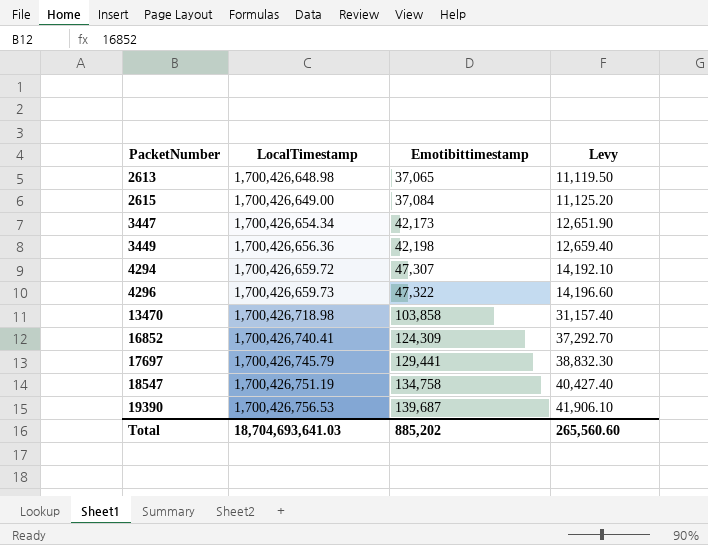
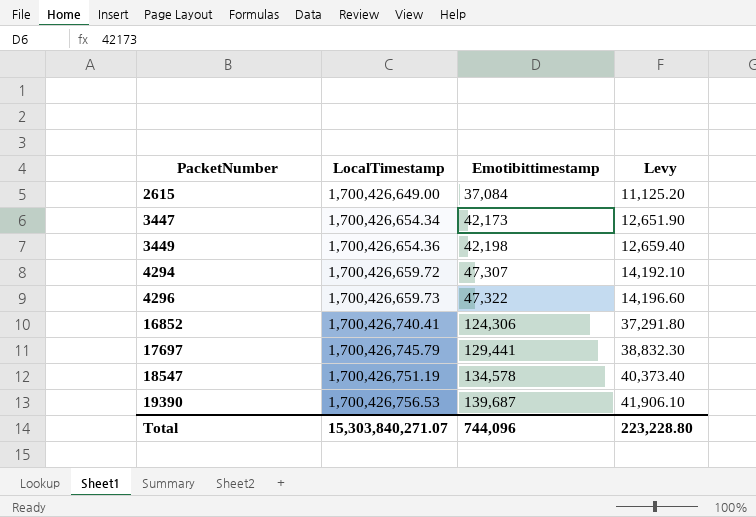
row 2613: 1,700,426,648.98 | 37,065 | 11,119.50 -> none
row 13470: 1,700,426,718.98 | 103,858 | 31,157.40 -> none
3449 | LocalTimestamp: 1,700,426,656.36 -> 1,700,426,654.36
16852 | Emotibittimestamp: 124,309 -> 124,306
16852 | Levy: 37,292.70 -> 37,291.80
18547 | Emotibittimestamp: 134,758 -> 134,578
18547 | Levy: 40,427.40 -> 40,373.40
Total | LocalTimestamp: 18,704,693,641.03 -> 15,303,840,271.07
Total | Emotibittimestamp: 885,202 -> 744,096
Total | Levy: 265,560.60 -> 223,228.80

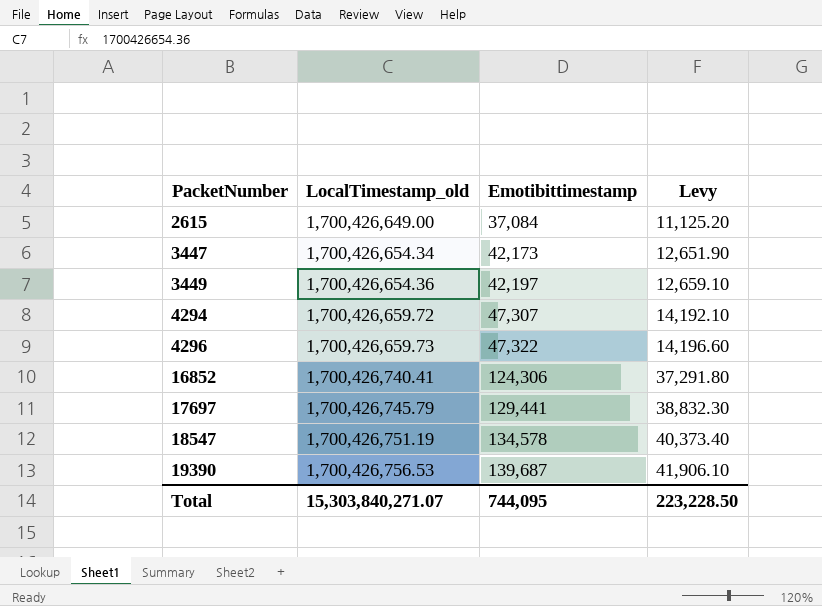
column name: LocalTimestamp -> LocalTimestamp_old
3449 | Emotibittimestamp: 42,198 -> 42,197
3449 | Levy: 12,659.40 -> 12,659.10
Total | Emotibittimestamp: 744,096 -> 744,095
Total | Levy: 223,228.80 -> 223,228.50

